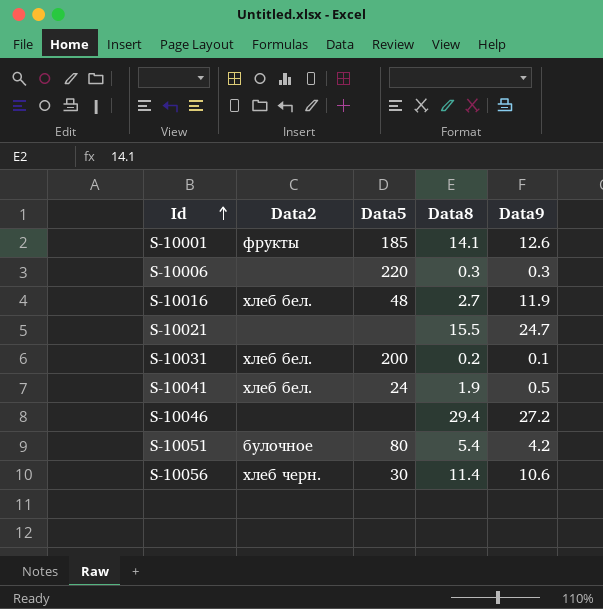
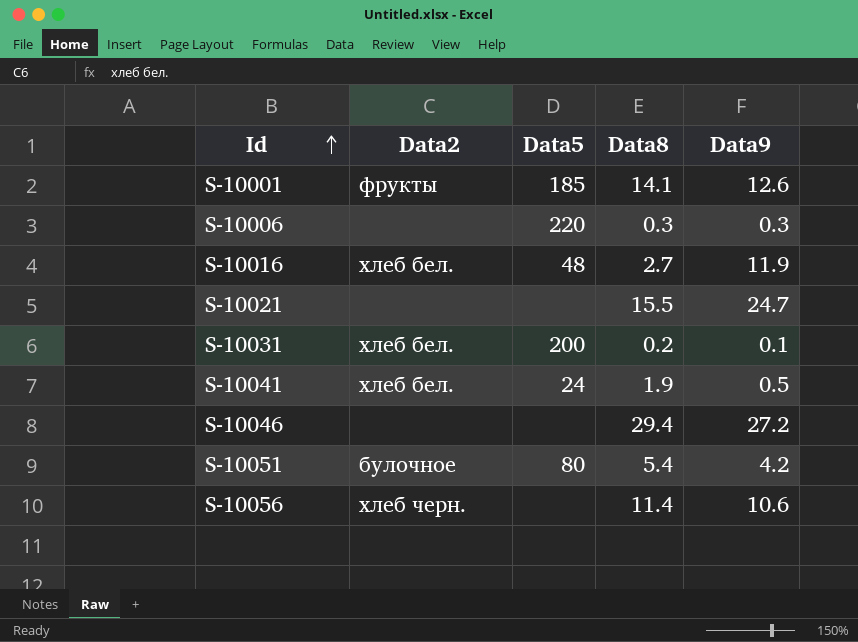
S-10056 | Data5: 30 -> none

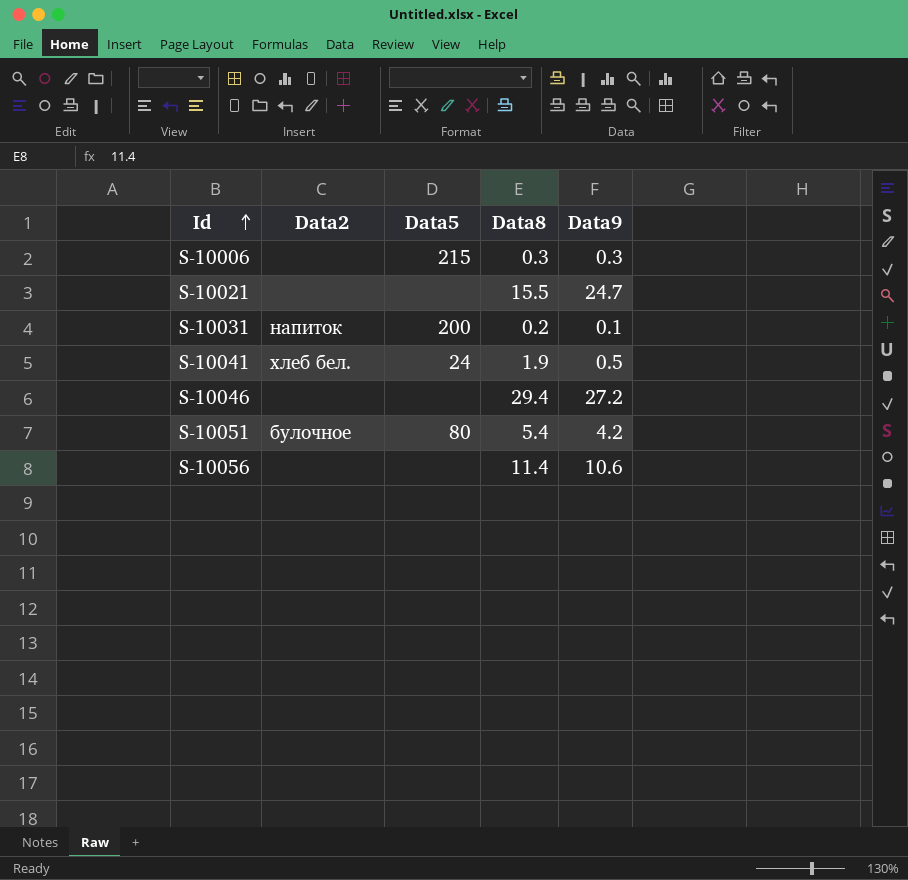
row S-10001: фрукты | 185 | 14.1 | 12.6 -> none
row S-10016: хлеб бел. | 48 | 2.7 | 11.9 -> none
S-10006 | Data5: 220 -> 215
S-10031 | Data2: хлеб бел. -> напиток
S-10056 | Data2: хлеб черн. -> none

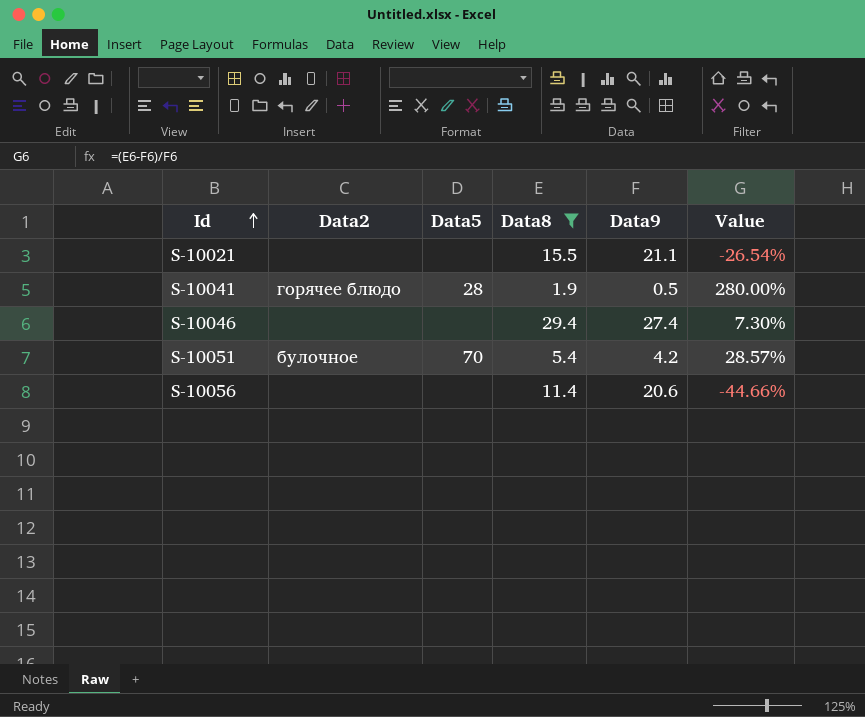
filter: none -> Data8 >= 1.9
column Value | formula: none -> ([Data8] - [Data9]) / [Data9]
S-10021 | Data9: 24.7 -> 21.1
S-10041 | Data2: хлеб бел. -> горячее блюдо
S-10041 | Data5: 24 -> 28
S-10046 | Data9: 27.2 -> 27.4
S-10051 | Data5: 80 -> 70
S-10056 | Data9: 10.6 -> 20.6

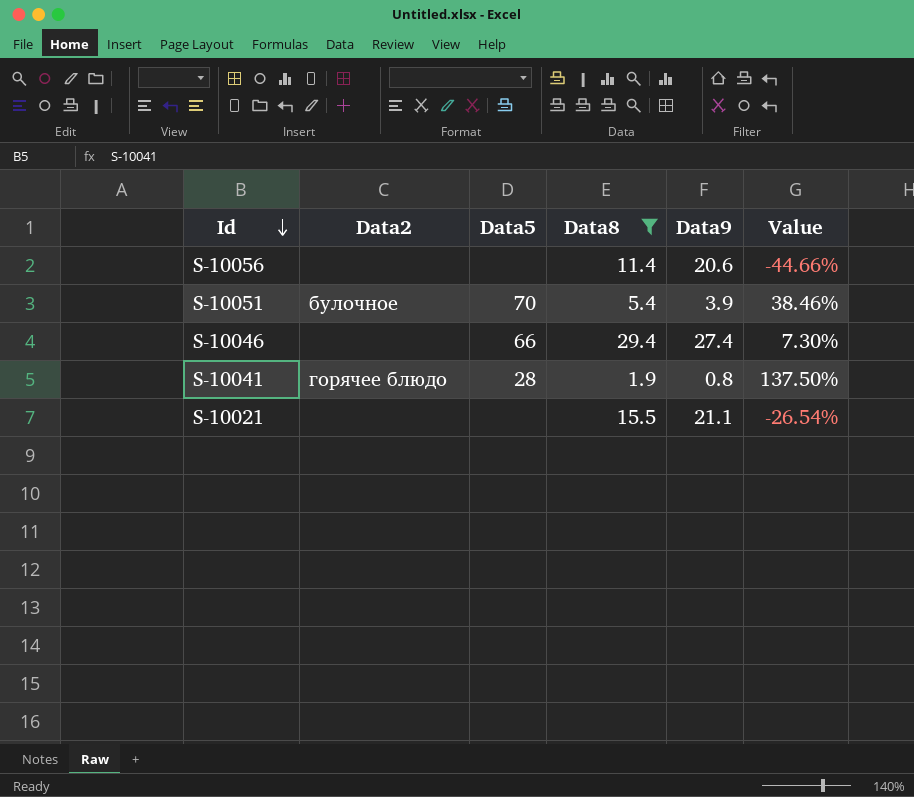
row order: Id ascending -> Id descending
S-10051 | Data9: 4.2 -> 3.9
S-10051 | Value: 28.57% -> 38.46%
S-10046 | Data5: none -> 66
S-10041 | Data9: 0.5 -> 0.8
S-10041 | Value: 280.00% -> 137.50%

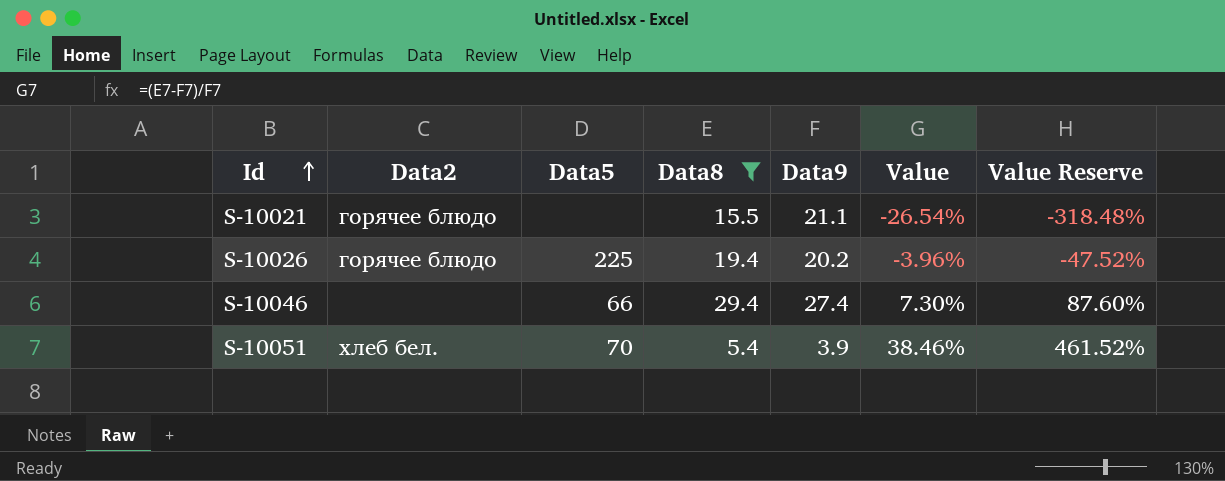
row order: Id descending -> Id ascending
column Value Reserve | formula: none -> [Value] * 12
row S-10056: none | none | 11.4 | 20.6 | -44.66% -> none
row S-10041: горячее блюдо | 28 | 1.9 | 0.8 | 137.50% -> none
S-10021 | Data2: none -> горячее блюдо
row S-10026: none -> горячее блюдо | 225 | 19.4 | 20.2 | -3.96% | -47.52%
S-10051 | Data2: булочное -> хлеб бел.

